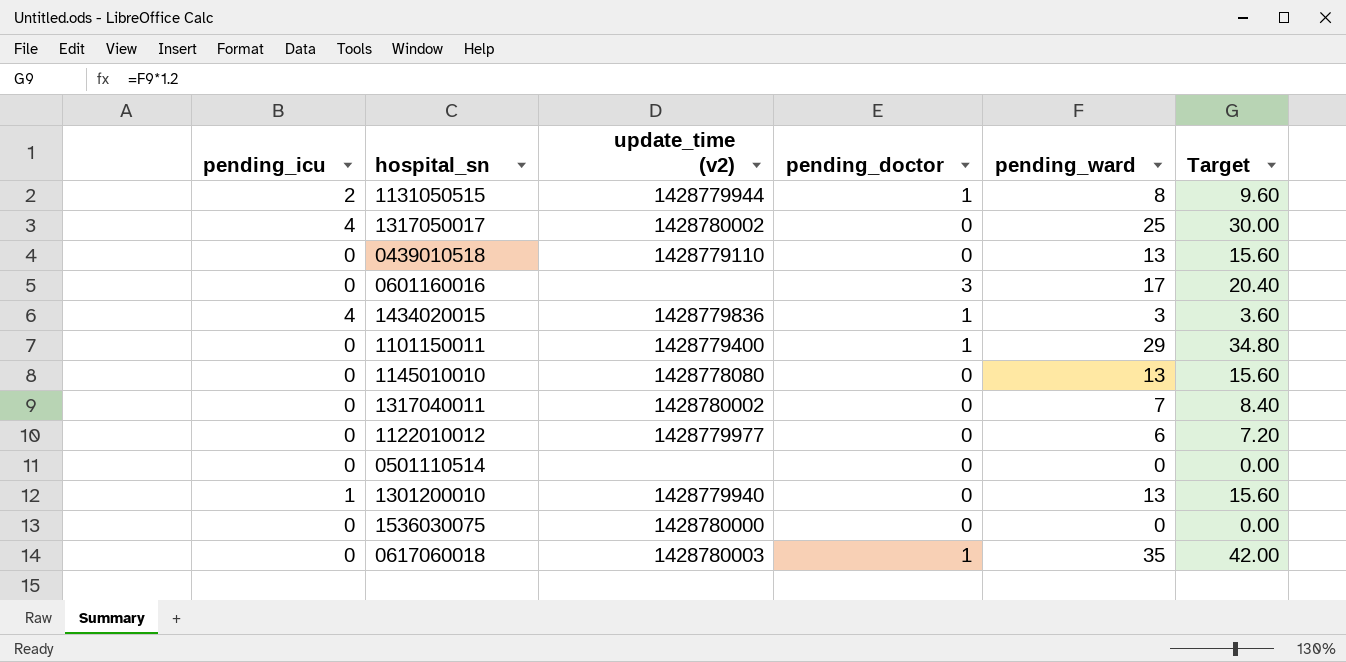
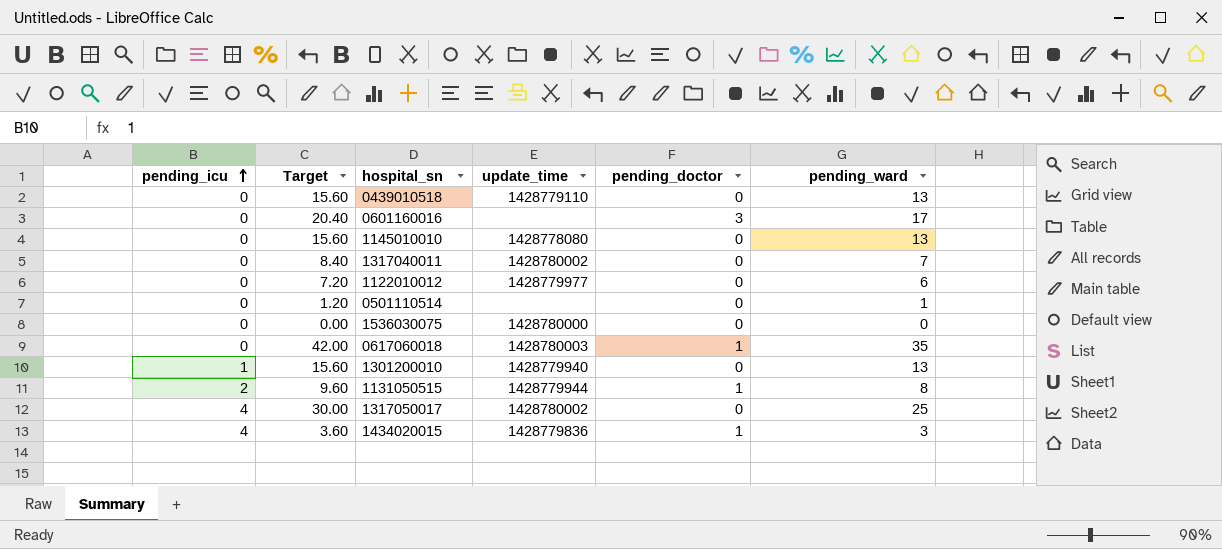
row order: none -> pending_icu ascending
column Target | position: 6 -> 2
column name: update_time (v2) -> update_time
row 1101150011: 0 | 1428779400 | 1 | 29 | 34.80 -> none
0501110514 | Target: 0.00 -> 1.20
0501110514 | pending_ward: 0 -> 1

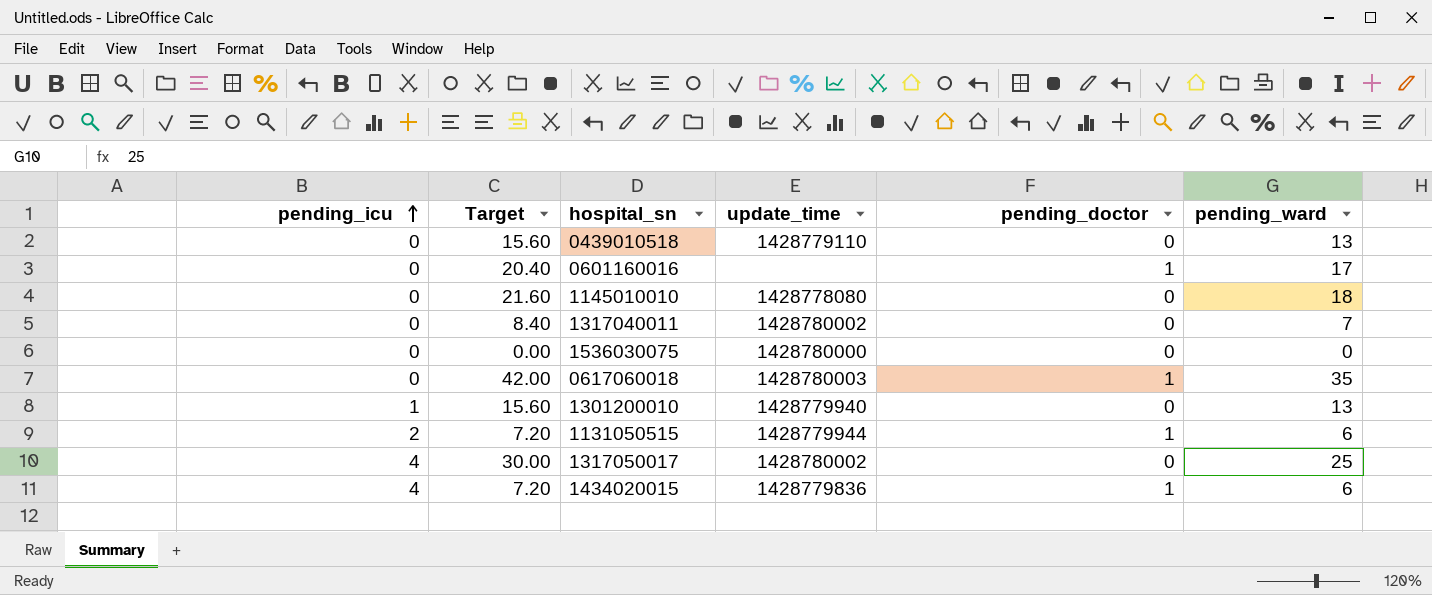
row 1122010012: 0 | 7.20 | 1428779977 | 0 | 6 -> none
row 0501110514: 0 | 1.20 | none | 0 | 1 -> none
0601160016 | pending_doctor: 3 -> 1
1145010010 | Target: 15.60 -> 21.60
1145010010 | pending_ward: 13 -> 18
1131050515 | Target: 9.60 -> 7.20
1131050515 | pending_ward: 8 -> 6
1434020015 | Target: 3.60 -> 7.20
1434020015 | pending_ward: 3 -> 6

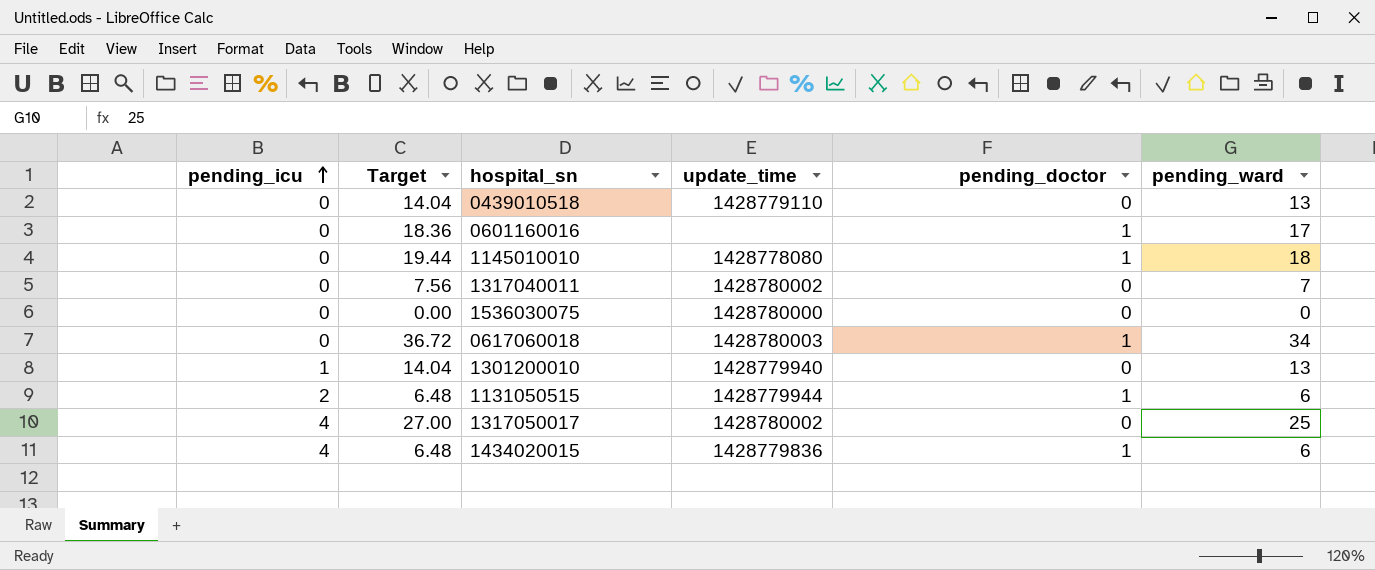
column Target | formula: [pending_ward] * 1.2 -> [pending_ward] * 1.08
1145010010 | pending_doctor: 0 -> 1
0617060018 | pending_ward: 35 -> 34

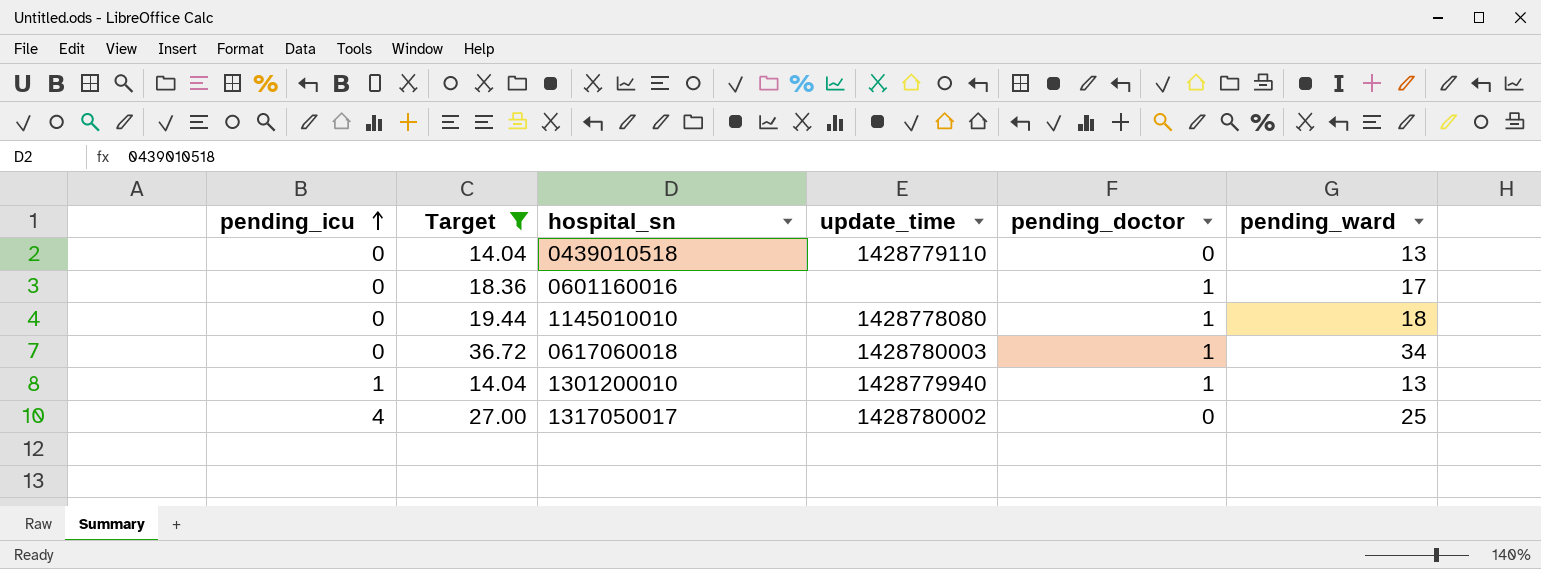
filter: none -> Target >= 14.04
1301200010 | pending_doctor: 0 -> 1

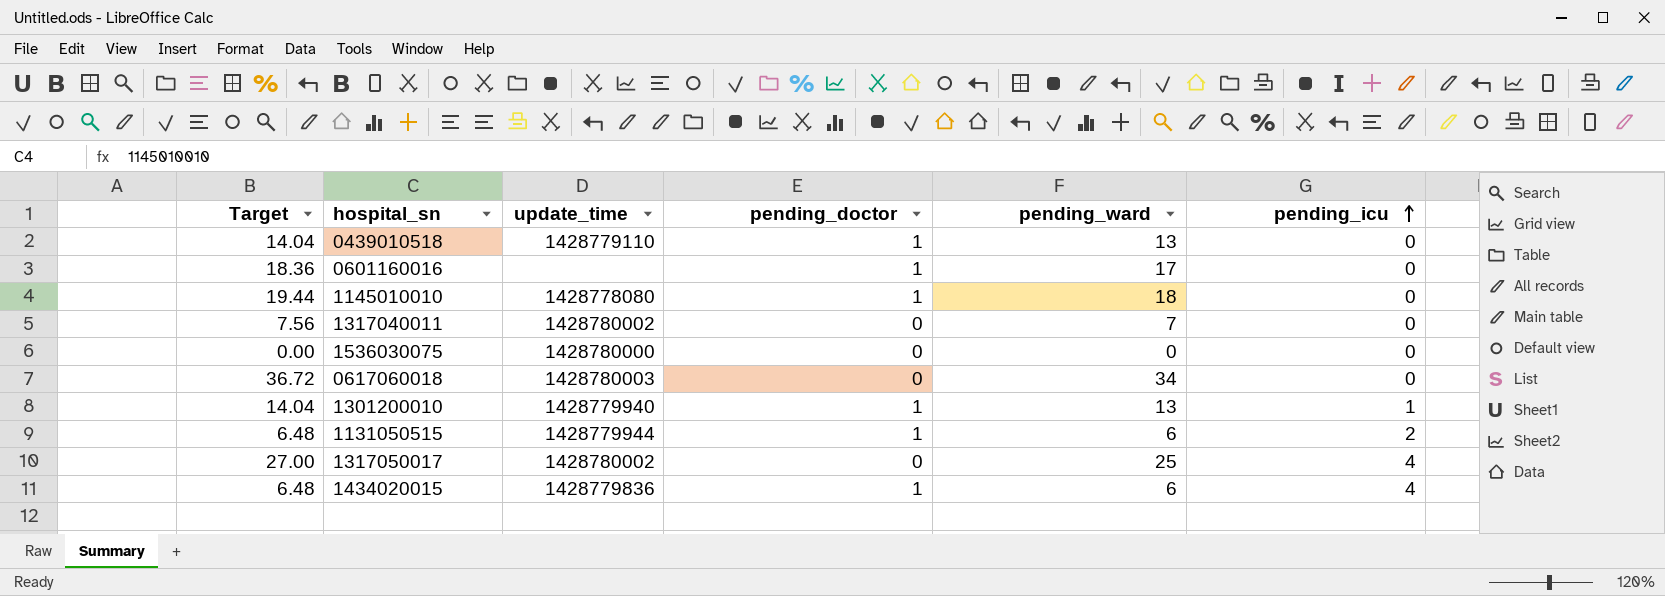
filter: Target >= 14.04 -> none
column pending_icu | position: 1 -> 6
0439010518 | pending_doctor: 0 -> 1
0617060018 | pending_doctor: 1 -> 0

